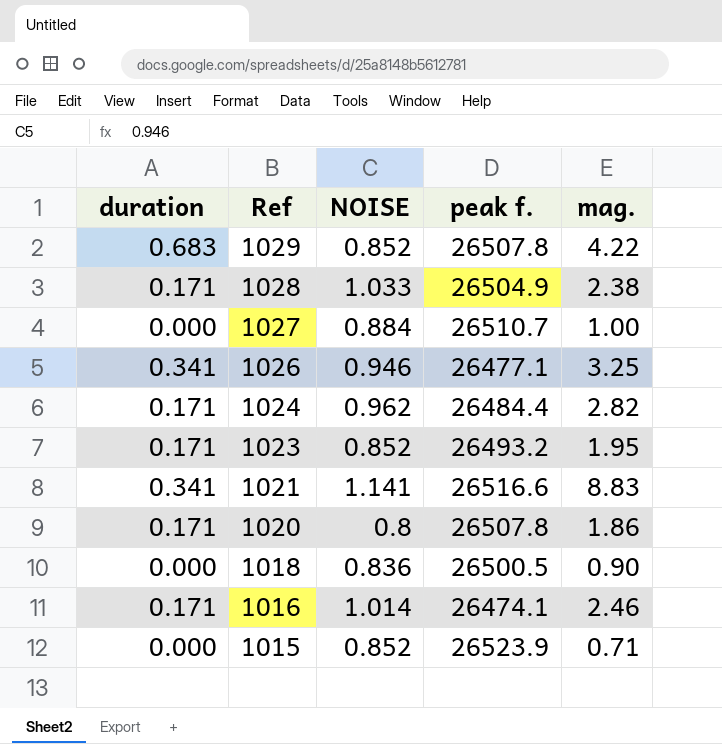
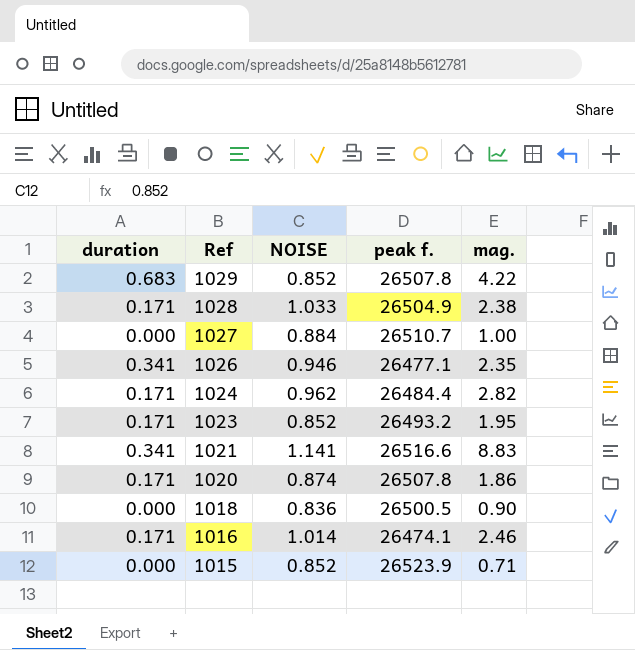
1026 | mag.: 3.25 -> 2.35
1020 | NOISE: 0.8 -> 0.874

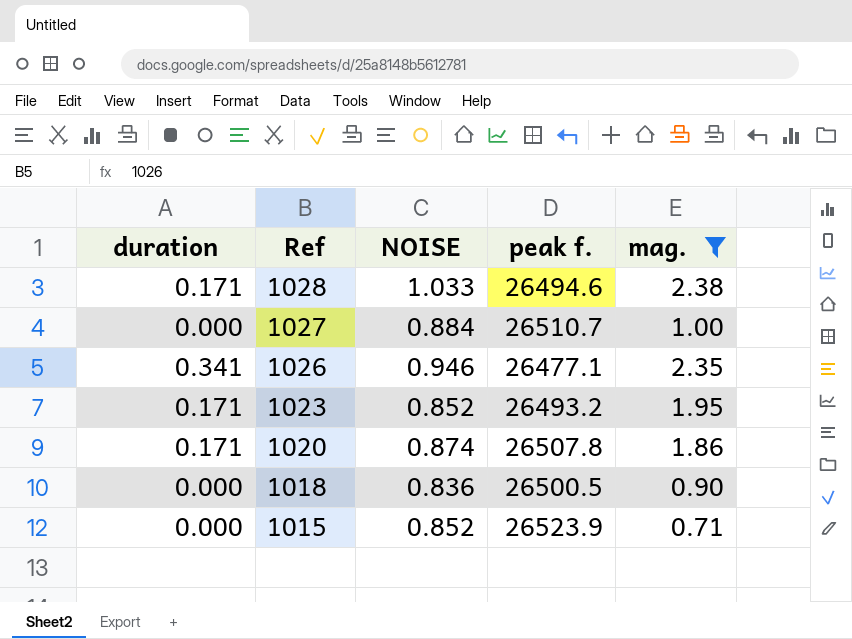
filter: none -> mag. <= 2.38
1028 | peak f.: 26504.9 -> 26494.6

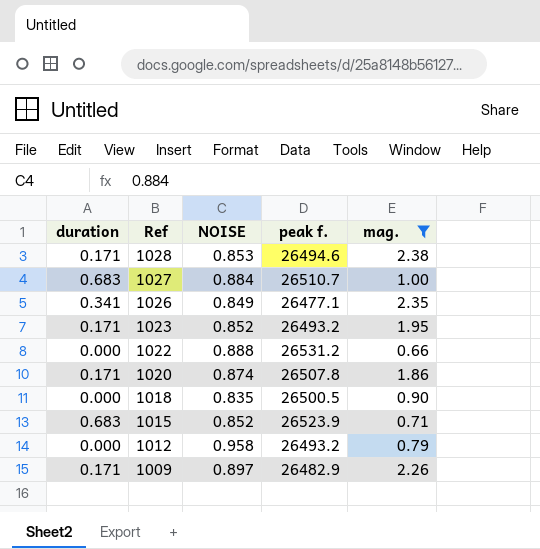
1028 | NOISE: 1.033 -> 0.853
1027 | duration: 0.000 -> 0.683
1026 | NOISE: 0.946 -> 0.849
row 1022: none -> 0.000 | 0.888 | 26531.2 | 0.66
1018 | NOISE: 0.836 -> 0.835
1015 | duration: 0.000 -> 0.683
row 1012: none -> 0.000 | 0.958 | 26493.2 | 0.79
row 1009: none -> 0.171 | 0.897 | 26482.9 | 2.26

